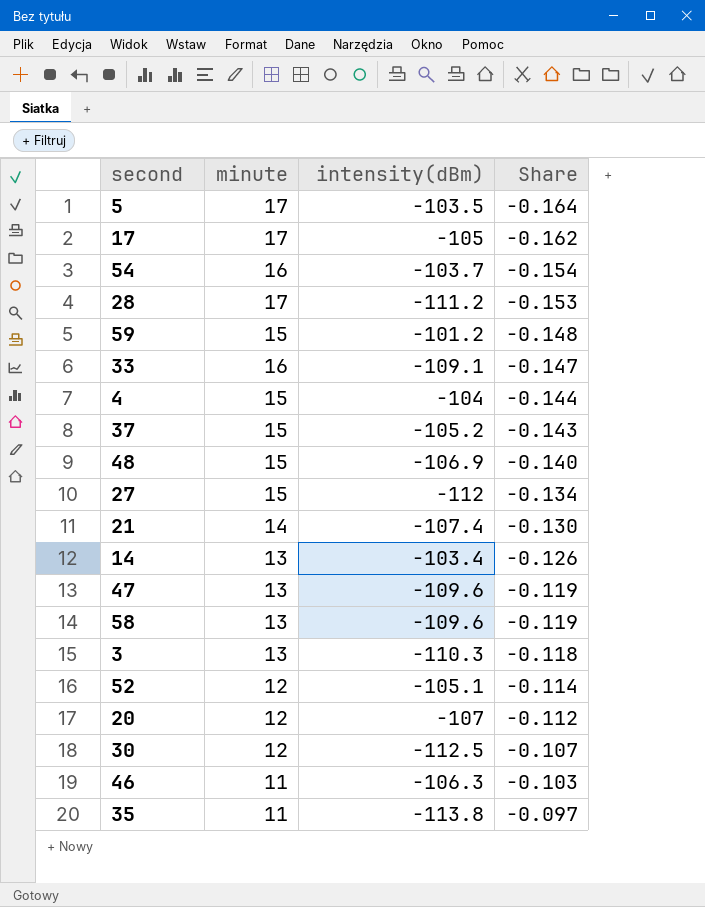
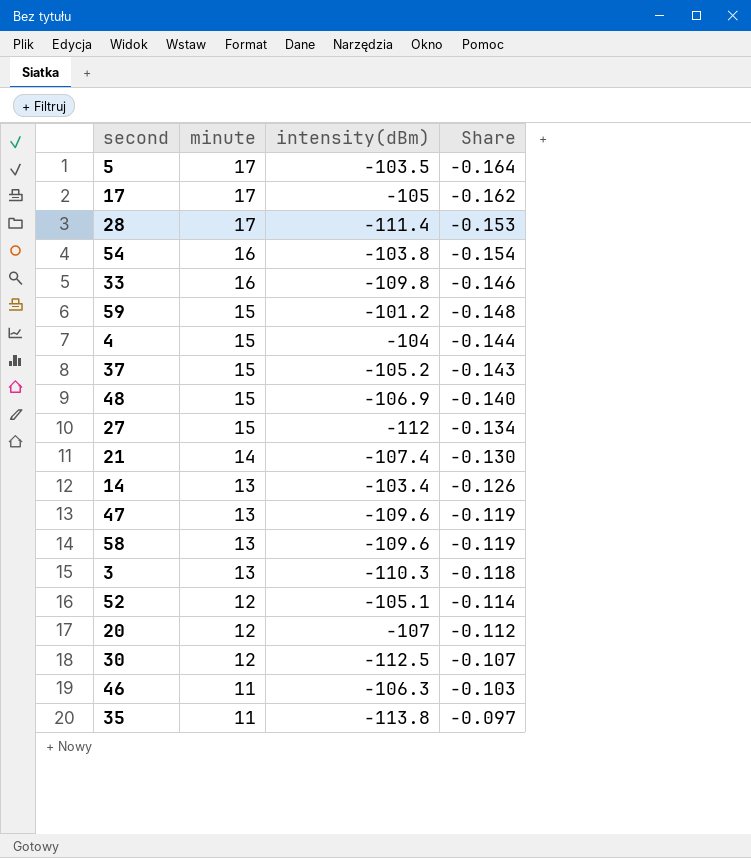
row order: Share ascending -> minute descending
28 | intensity(dBm): -111.2 -> -111.4
54 | intensity(dBm): -103.7 -> -103.8
33 | intensity(dBm): -109.1 -> -109.8
33 | Share: -0.147 -> -0.146

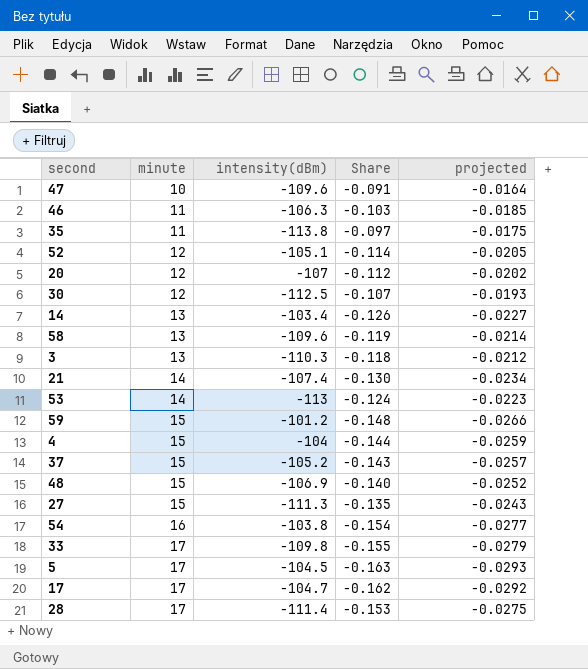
row order: minute descending -> minute ascending
column projected | formula: none -> [Share] * 0.18
47 | minute: 13 -> 10
47 | Share: -0.119 -> -0.091
row 53: none -> 14 | -113 | -0.124 | -0.0223
27 | intensity(dBm): -112 -> -111.3
27 | Share: -0.134 -> -0.135
33 | minute: 16 -> 17
33 | Share: -0.146 -> -0.155
5 | intensity(dBm): -103.5 -> -104.5
5 | Share: -0.164 -> -0.163
17 | intensity(dBm): -105 -> -104.7

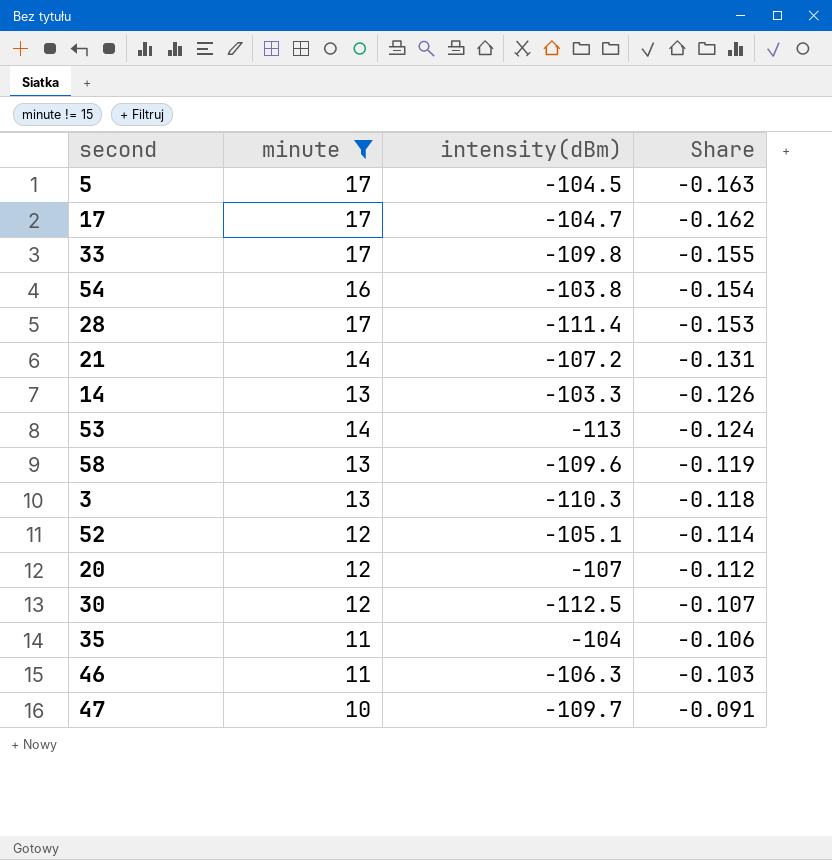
filter: none -> minute != 15
row order: minute ascending -> Share ascending
column projected | formula: [Share] * 0.18 -> none
21 | intensity(dBm): -107.4 -> -107.2
21 | Share: -0.130 -> -0.131
14 | intensity(dBm): -103.4 -> -103.3
35 | intensity(dBm): -113.8 -> -104
35 | Share: -0.097 -> -0.106
47 | intensity(dBm): -109.6 -> -109.7

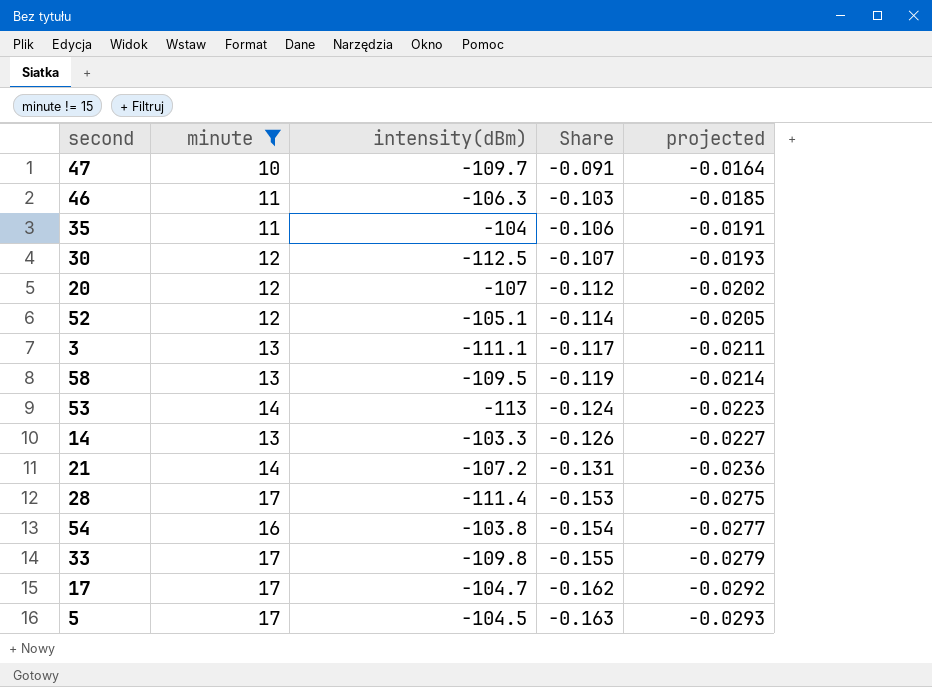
row order: Share ascending -> Share descending
column projected | formula: none -> [Share] * 0.18
3 | intensity(dBm): -110.3 -> -111.1
3 | Share: -0.118 -> -0.117
58 | intensity(dBm): -109.6 -> -109.5

